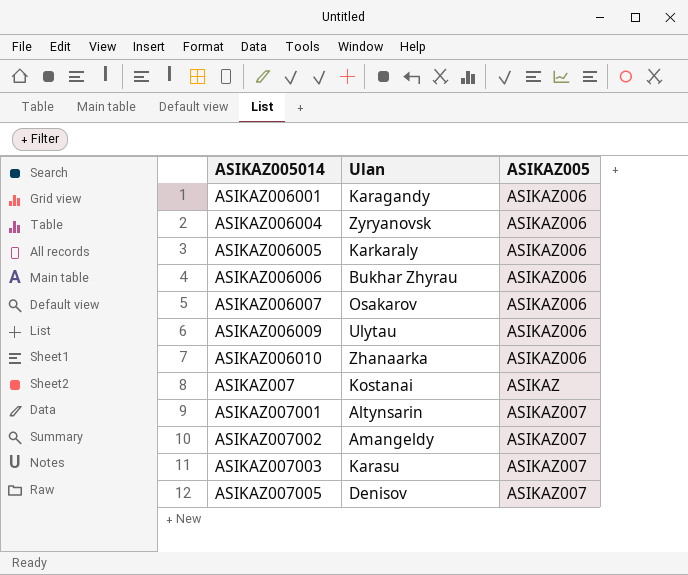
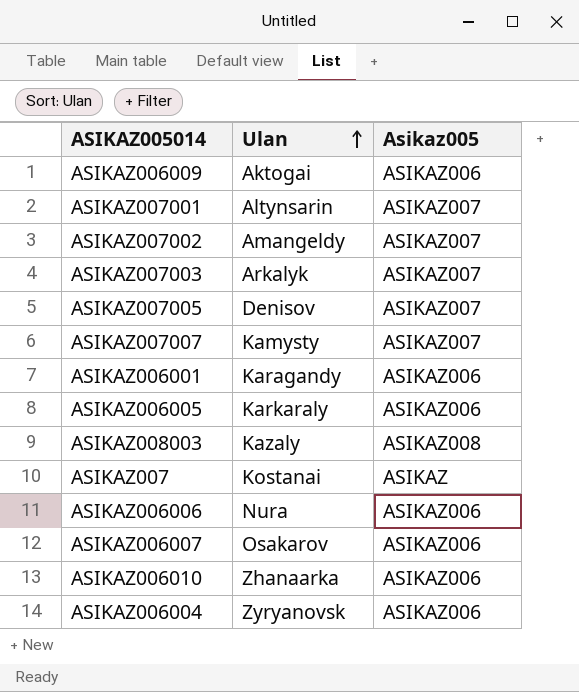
row order: none -> Ulan ascending
column name: ASIKAZ005 -> Asikaz005
ASIKAZ006009 | Ulan: Ulytau -> Aktogai
ASIKAZ007003 | Ulan: Karasu -> Arkalyk
row ASIKAZ007007: none -> Kamysty | ASIKAZ007
row ASIKAZ008003: none -> Kazaly | ASIKAZ008
ASIKAZ006006 | Ulan: Bukhar Zhyrau -> Nura

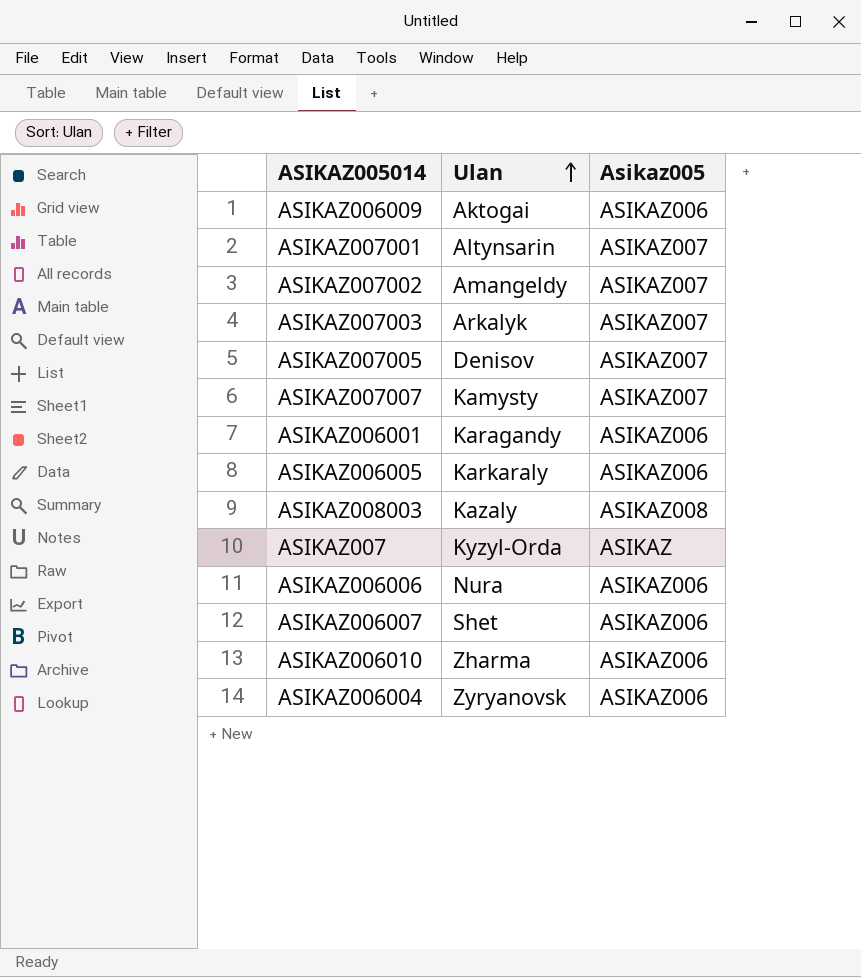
ASIKAZ007 | Ulan: Kostanai -> Kyzyl-Orda
ASIKAZ006007 | Ulan: Osakarov -> Shet
ASIKAZ006010 | Ulan: Zhanaarka -> Zharma

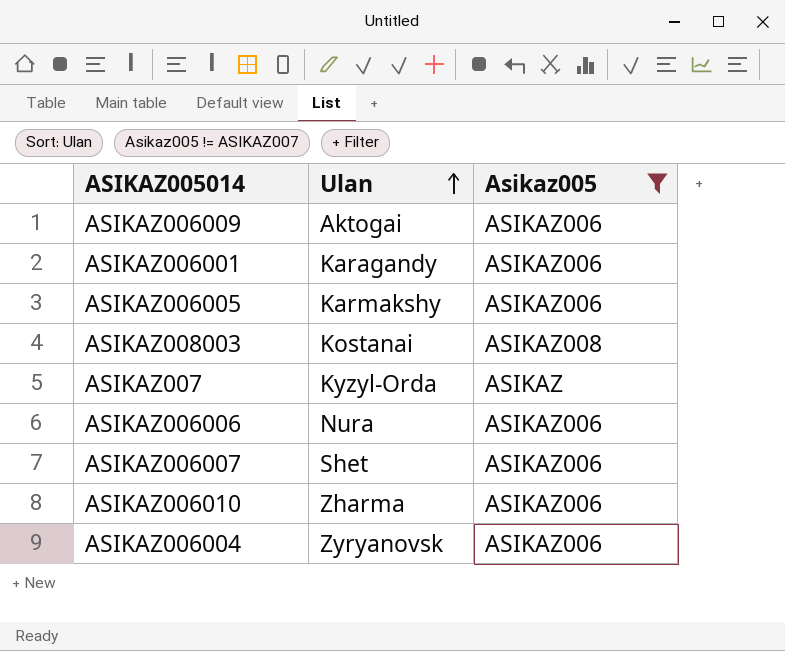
filter: none -> Asikaz005 != ASIKAZ007
ASIKAZ006005 | Ulan: Karkaraly -> Karmakshy
ASIKAZ008003 | Ulan: Kazaly -> Kostanai

